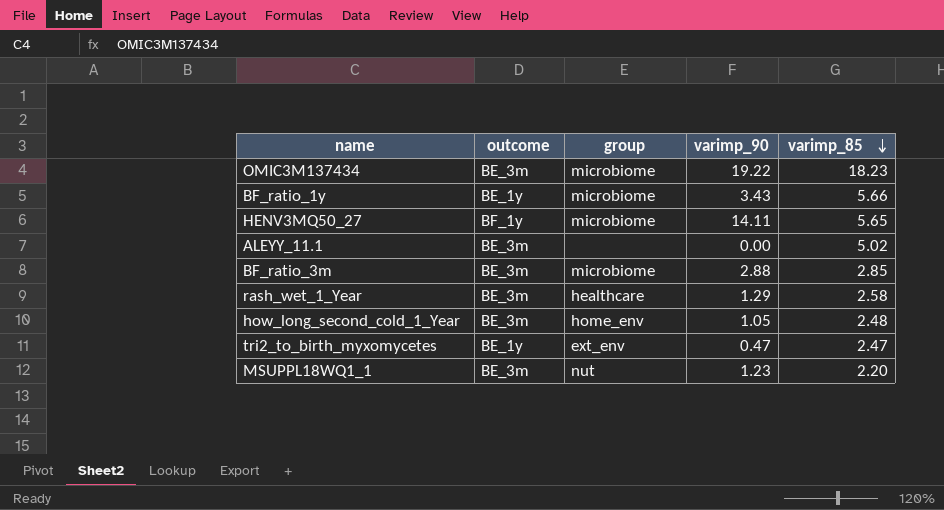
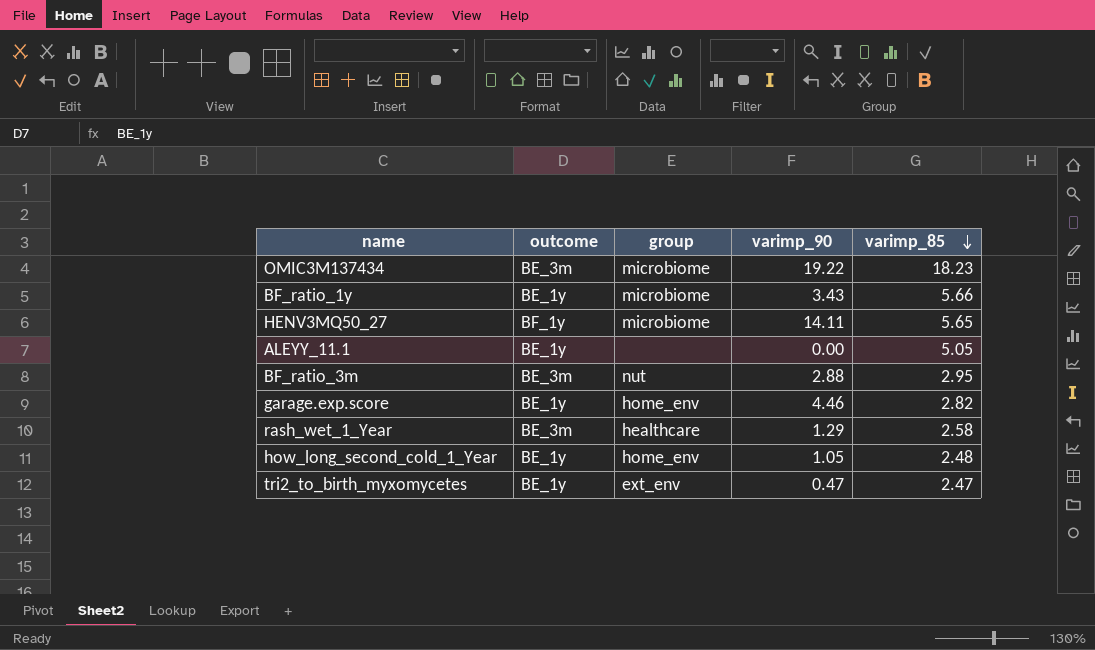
row MSUPPL18WQ1_1: BE_3m | nut | 1.23 | 2.20 -> none
ALEYY_11.1 | outcome: BE_3m -> BE_1y
ALEYY_11.1 | varimp_85: 5.02 -> 5.05
BF_ratio_3m | group: microbiome -> nut
BF_ratio_3m | varimp_85: 2.85 -> 2.95
row garage.exp.score: none -> BE_1y | home_env | 4.46 | 2.82
how_long_second_cold_1_Year | outcome: BE_3m -> BE_1y

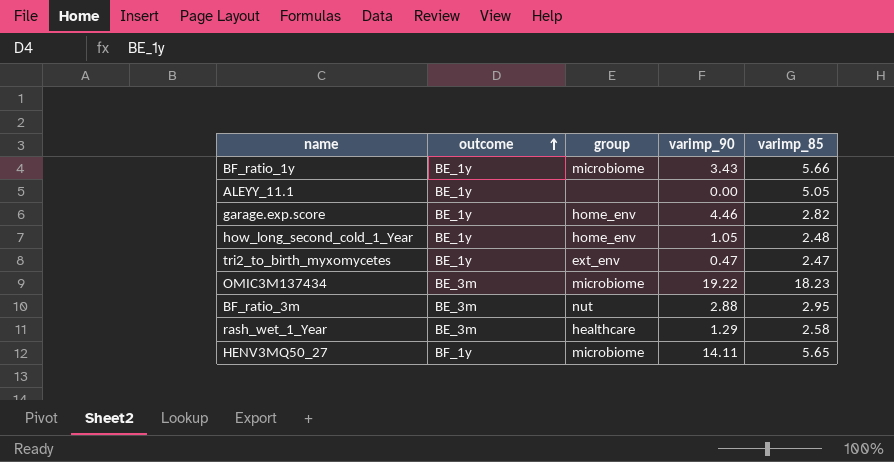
row order: varimp_85 descending -> outcome ascending

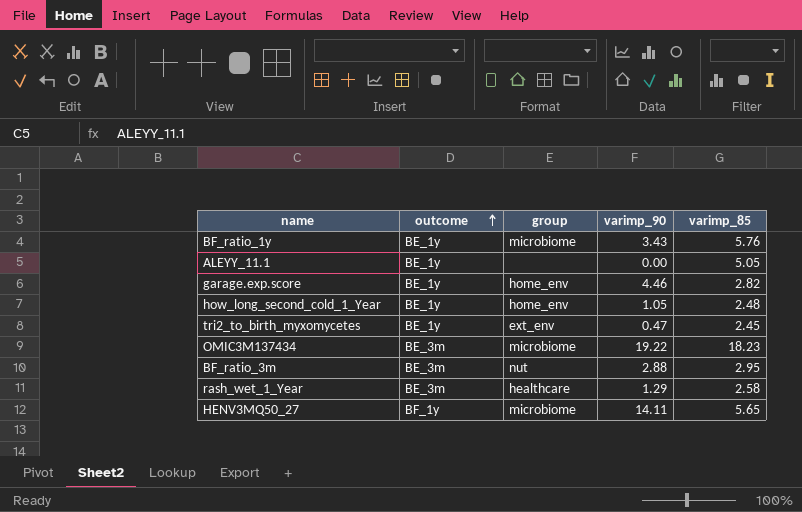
BF_ratio_1y | varimp_85: 5.66 -> 5.76
tri2_to_birth_myxomycetes | varimp_85: 2.47 -> 2.45

